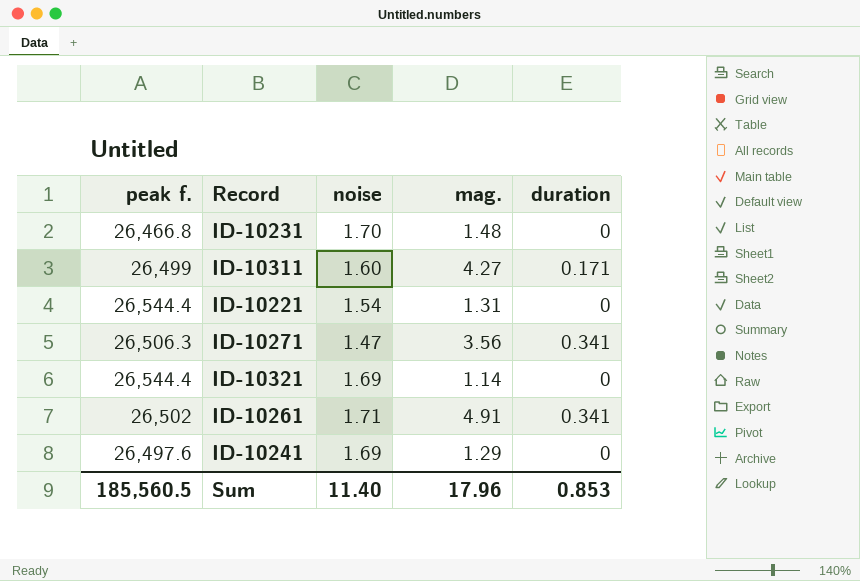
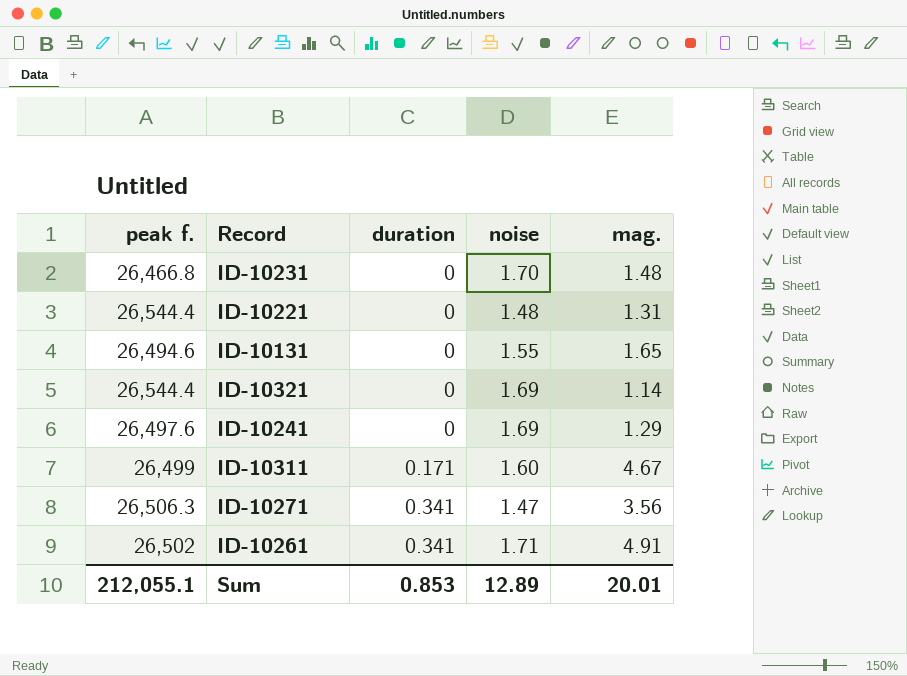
row order: none -> duration ascending
column duration | position: 5 -> 3
ID-10221 | noise: 1.54 -> 1.48
row ID-10131: none -> 26,494.6 | 0 | 1.55 | 1.65
ID-10311 | mag.: 4.27 -> 4.67
Sum | peak f.: 185,560.5 -> 212,055.1
Sum | noise: 11.40 -> 12.89
Sum | mag.: 17.96 -> 20.01

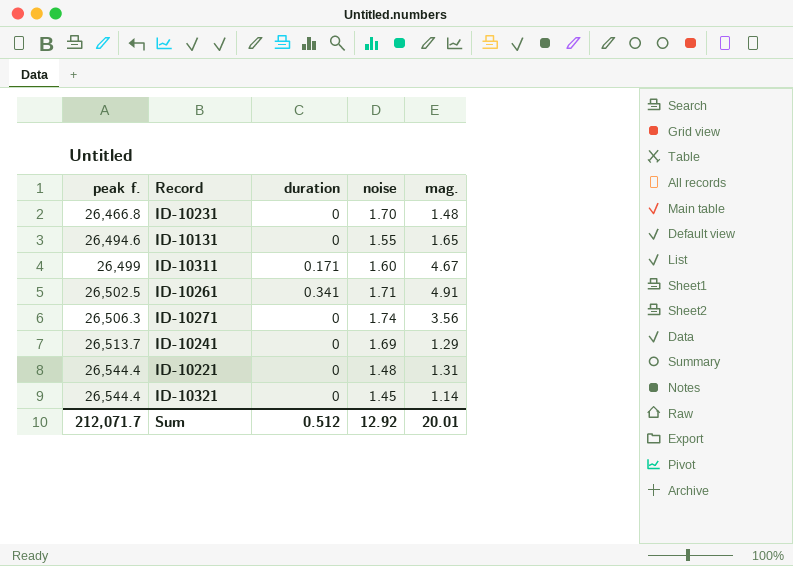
row order: duration ascending -> peak f. ascending
ID-10261 | peak f.: 26,502 -> 26,502.5
ID-10271 | duration: 0.341 -> 0
ID-10271 | noise: 1.47 -> 1.74
ID-10241 | peak f.: 26,497.6 -> 26,513.7
ID-10321 | noise: 1.69 -> 1.45
Sum | peak f.: 212,055.1 -> 212,071.7
Sum | duration: 0.853 -> 0.512
Sum | noise: 12.89 -> 12.92

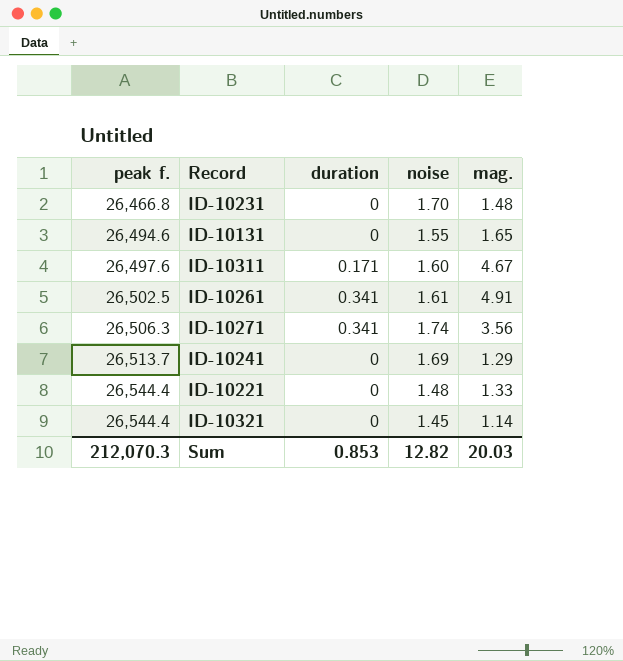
ID-10311 | peak f.: 26,499 -> 26,497.6
ID-10261 | noise: 1.71 -> 1.61
ID-10271 | duration: 0 -> 0.341
ID-10221 | mag.: 1.31 -> 1.33
Sum | peak f.: 212,071.7 -> 212,070.3
Sum | duration: 0.512 -> 0.853
Sum | noise: 12.92 -> 12.82
Sum | mag.: 20.01 -> 20.03

